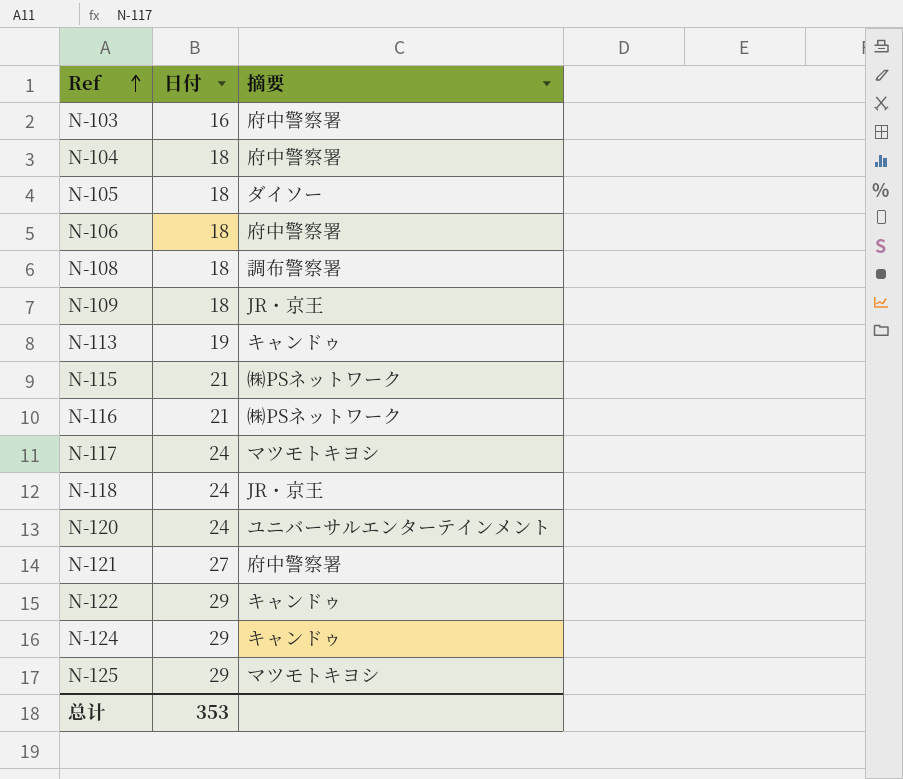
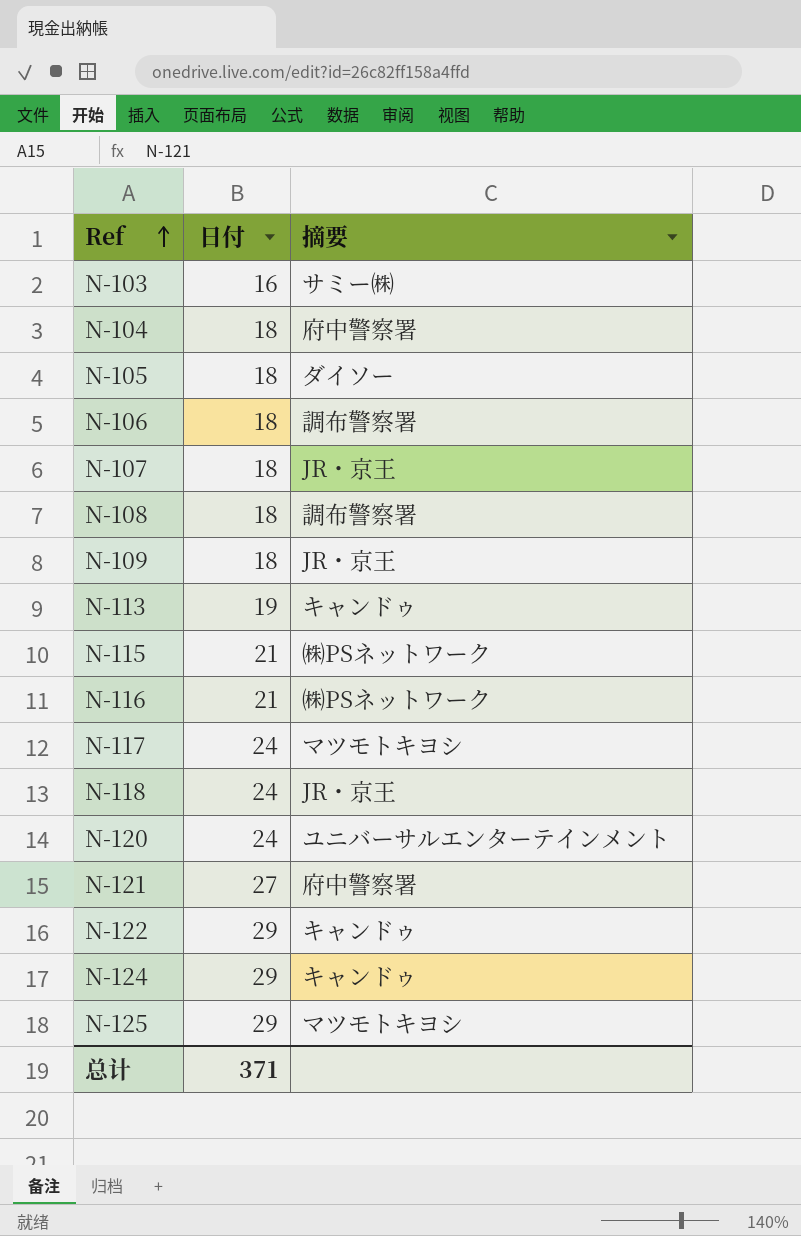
N-103 | 摘要: 府中警察署 -> サミー㈱
N-106 | 摘要: 府中警察署 -> 調布警察署
row N-107: none -> 18 | JR・京王
总计 | 日付: 353 -> 371

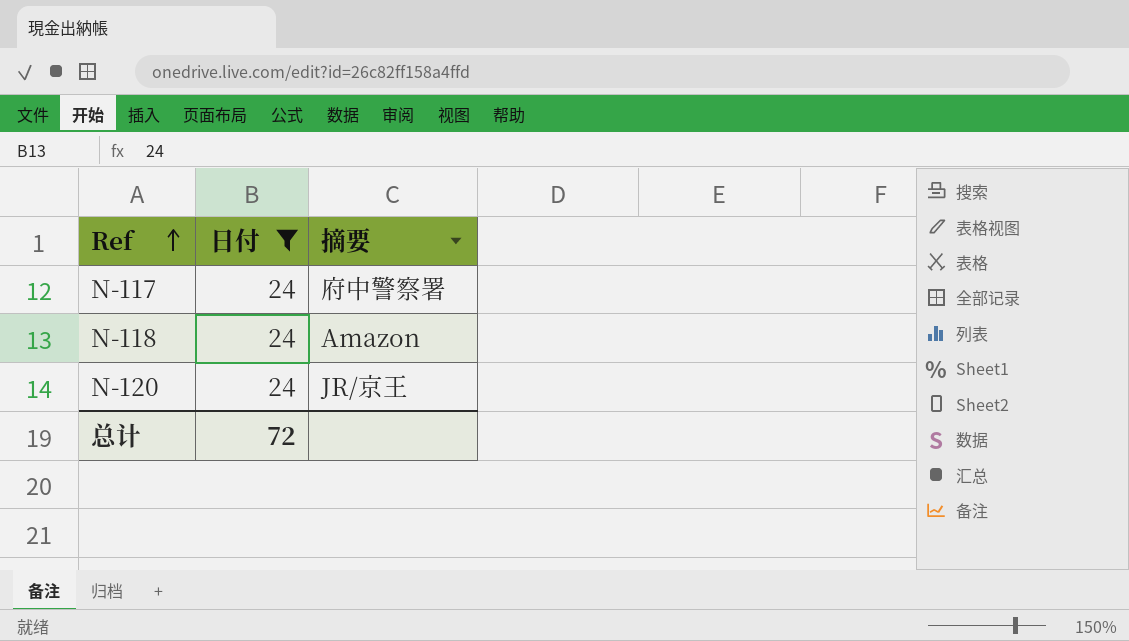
filter: none -> 日付 = 24
N-117 | 摘要: マツモトキヨシ -> 府中警察署
N-118 | 摘要: JR・京王 -> Amazon
N-120 | 摘要: ユニバーサルエンターテインメント -> JR/京王
总计 | 日付: 371 -> 72

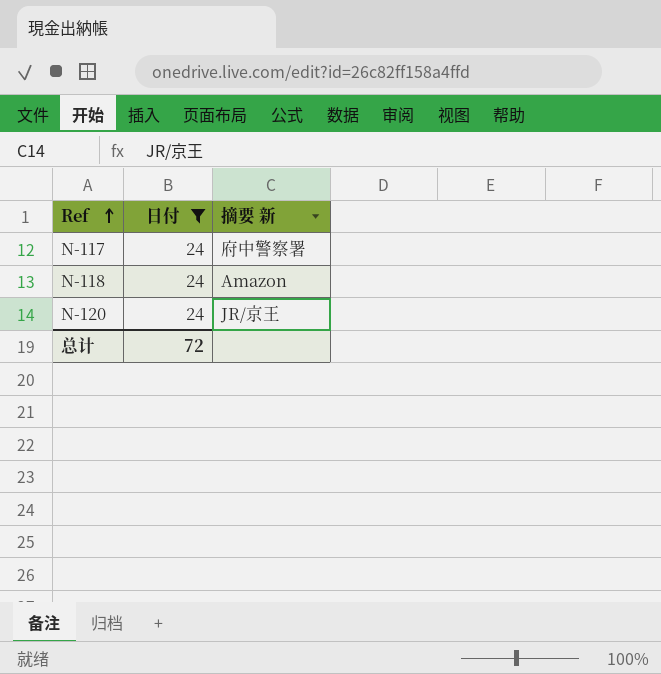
column name: 摘要 -> 摘要 新

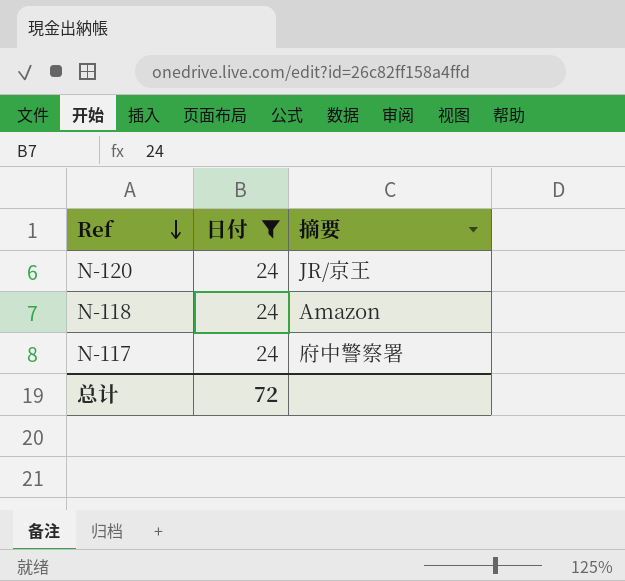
row order: Ref ascending -> Ref descending
column name: 摘要 新 -> 摘要

